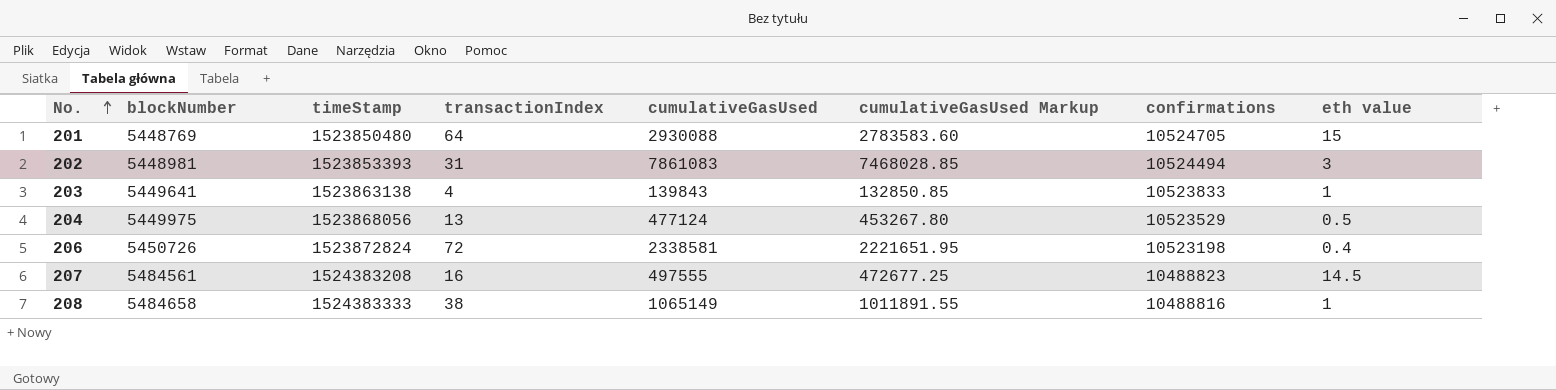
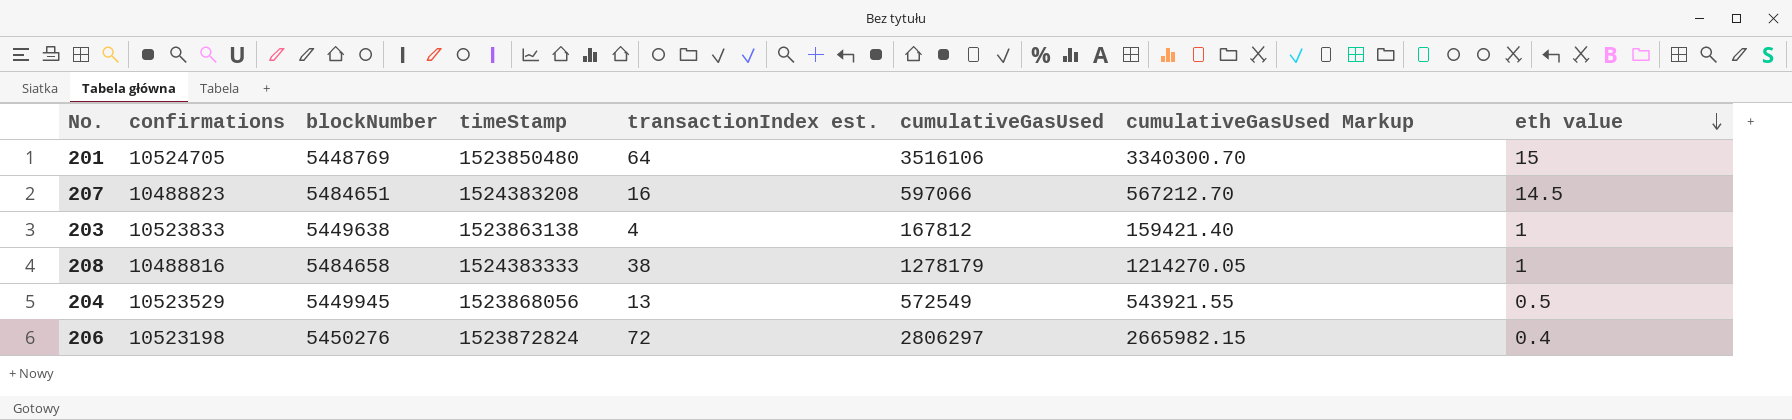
row order: No. ascending -> eth value descending
column confirmations | position: 7 -> 2
column name: transactionIndex -> transactionIndex est.
row 202: 5448981 | 1523853393 | 31 | 7861083 | 7468028.85 | 10524494 | 3 -> none
201 | cumulativeGasUsed: 2930088 -> 3516106
201 | cumulativeGasUsed Markup: 2783583.60 -> 3340300.70
207 | blockNumber: 5484561 -> 5484651
207 | cumulativeGasUsed: 497555 -> 597066
207 | cumulativeGasUsed Markup: 472677.25 -> 567212.70
203 | blockNumber: 5449641 -> 5449638
203 | cumulativeGasUsed: 139843 -> 167812
203 | cumulativeGasUsed Markup: 132850.85 -> 159421.40
208 | cumulativeGasUsed: 1065149 -> 1278179
208 | cumulativeGasUsed Markup: 1011891.55 -> 1214270.05
204 | blockNumber: 5449975 -> 5449945
204 | cumulativeGasUsed: 477124 -> 572549
204 | cumulativeGasUsed Markup: 453267.80 -> 543921.55
206 | blockNumber: 5450726 -> 5450276
206 | cumulativeGasUsed: 2338581 -> 2806297
206 | cumulativeGasUsed Markup: 2221651.95 -> 2665982.15

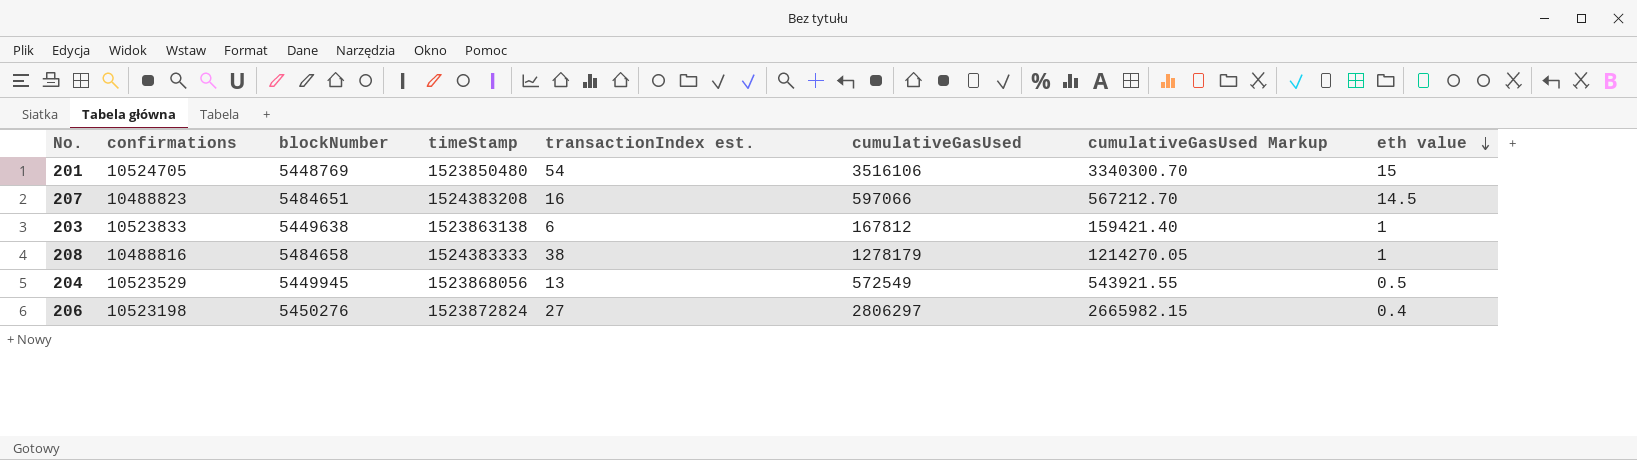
201 | transactionIndex est.: 64 -> 54
203 | transactionIndex est.: 4 -> 6
206 | transactionIndex est.: 72 -> 27

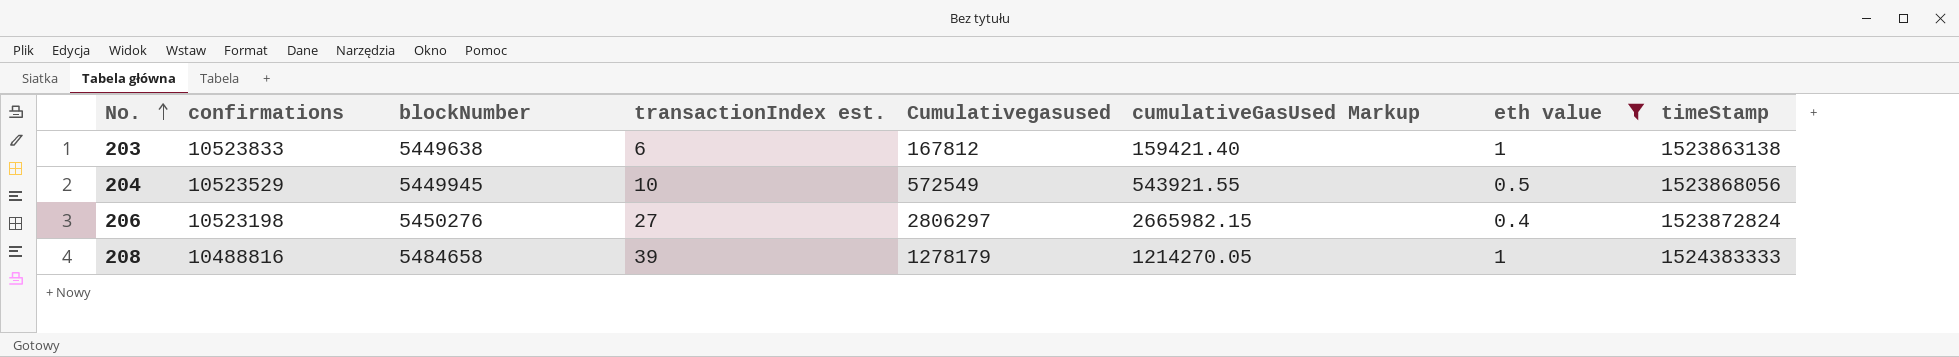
filter: none -> eth value <= 1
row order: eth value descending -> No. ascending
column name: cumulativeGasUsed -> Cumulativegasused
column timeStamp | position: 4 -> 8
204 | transactionIndex est.: 13 -> 10
208 | transactionIndex est.: 38 -> 39

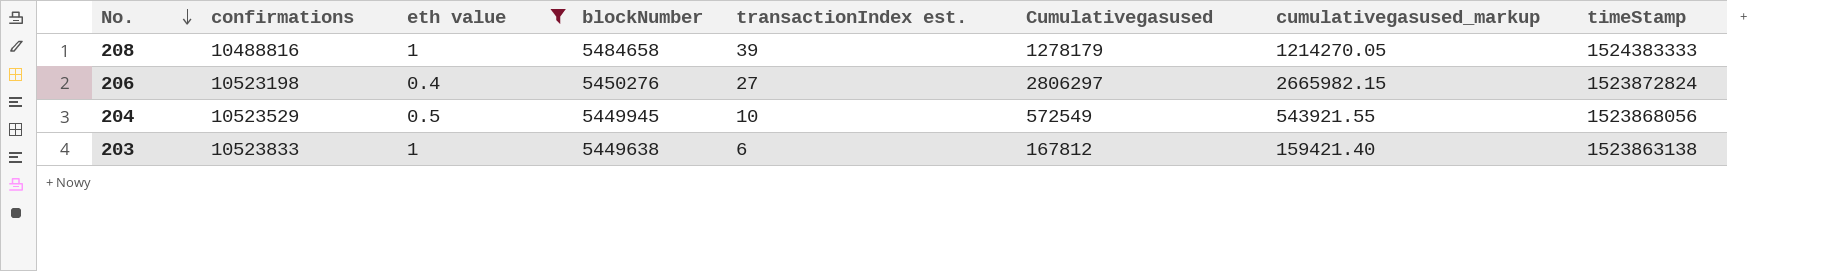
row order: No. ascending -> No. descending
column eth value | position: 7 -> 3
column name: cumulativeGasUsed Markup -> cumulativegasused_markup

